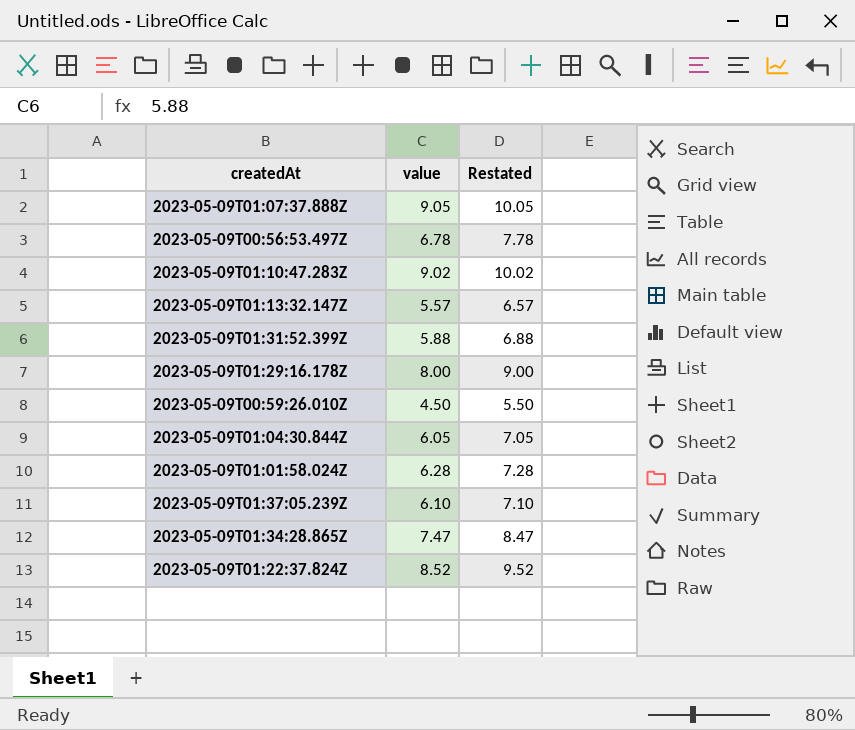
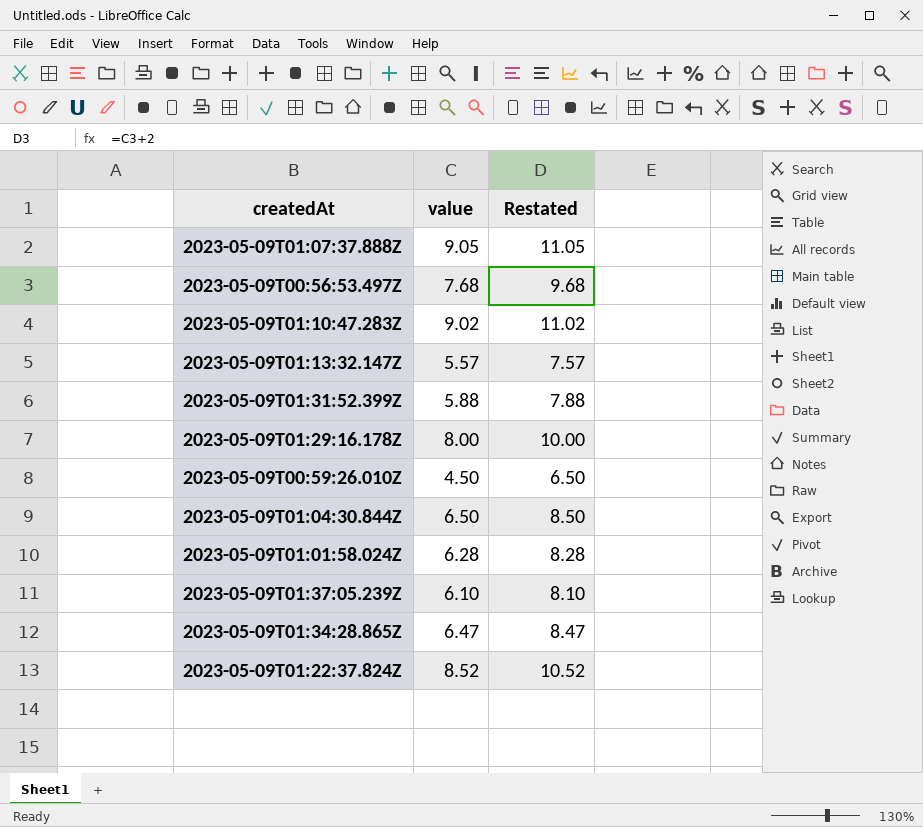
column Restated | formula: [value] + 1 -> [value] + 2
2023-05-09T00:56:53.497Z | value: 6.78 -> 7.68
2023-05-09T01:04:30.844Z | value: 6.05 -> 6.50
2023-05-09T01:34:28.865Z | value: 7.47 -> 6.47

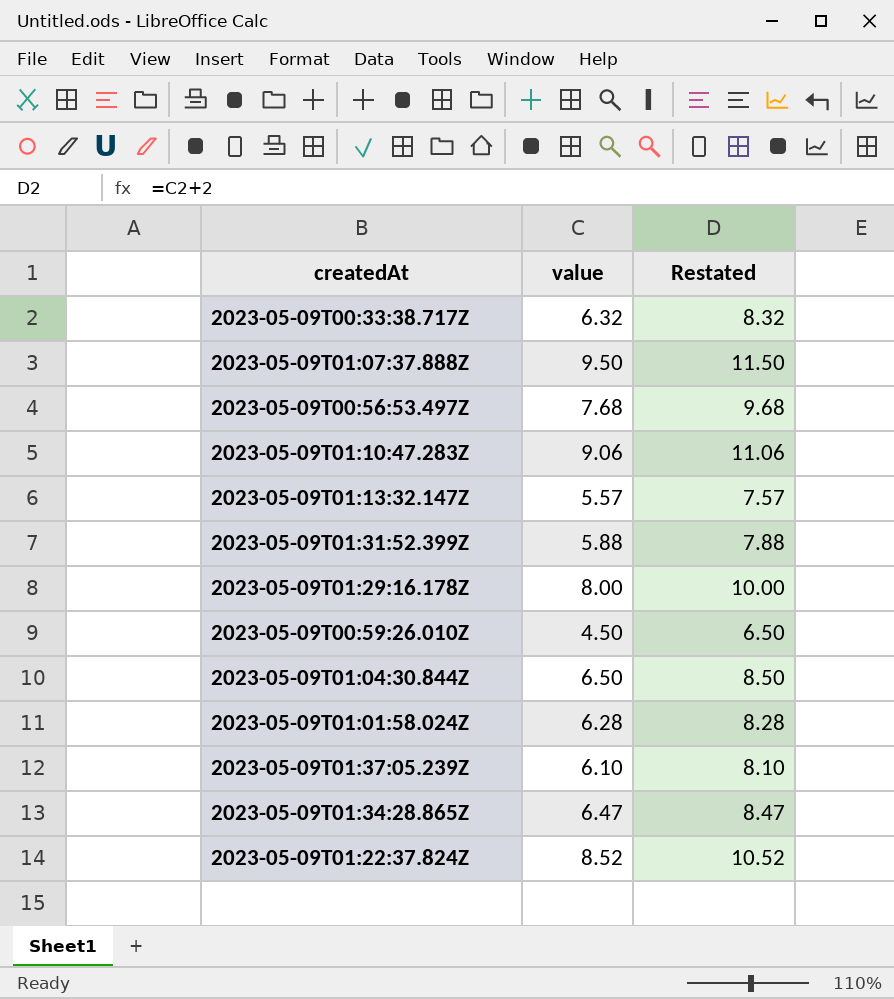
row 2023-05-09T00:33:38.717Z: none -> 6.32 | 8.32
2023-05-09T01:07:37.888Z | value: 9.05 -> 9.50
2023-05-09T01:07:37.888Z | Restated: 11.05 -> 11.50
2023-05-09T01:10:47.283Z | value: 9.02 -> 9.06
2023-05-09T01:10:47.283Z | Restated: 11.02 -> 11.06

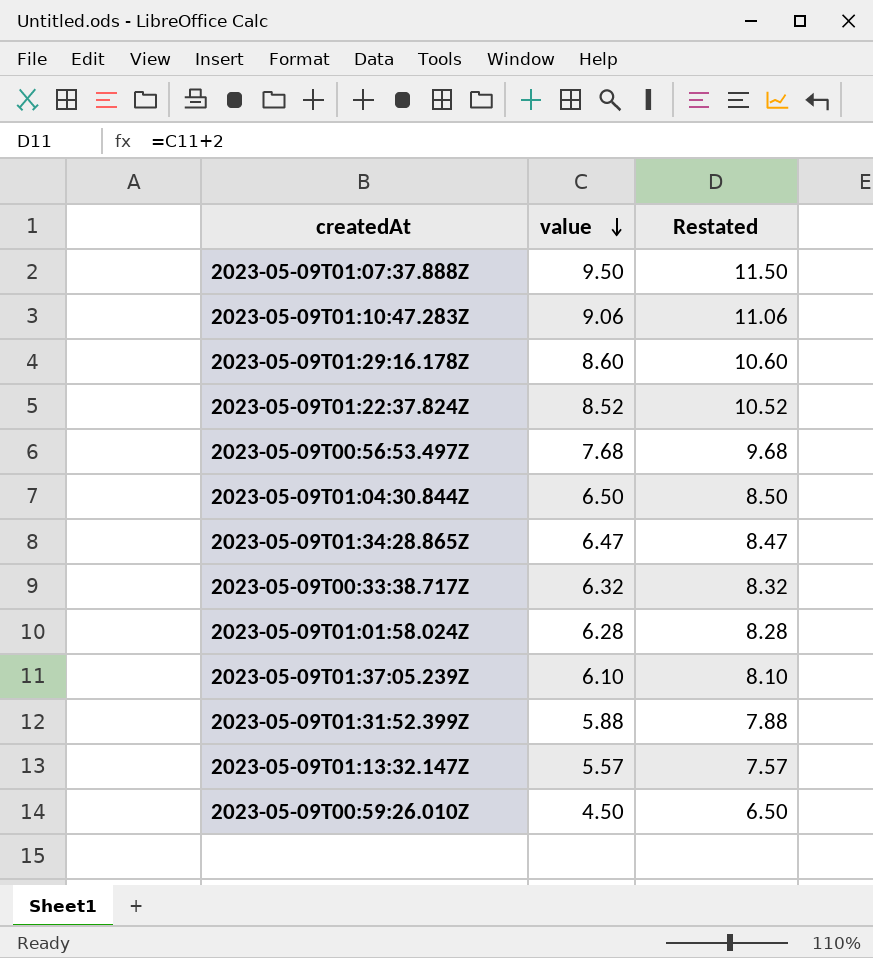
row order: none -> value descending
2023-05-09T01:29:16.178Z | value: 8.00 -> 8.60
2023-05-09T01:29:16.178Z | Restated: 10.00 -> 10.60

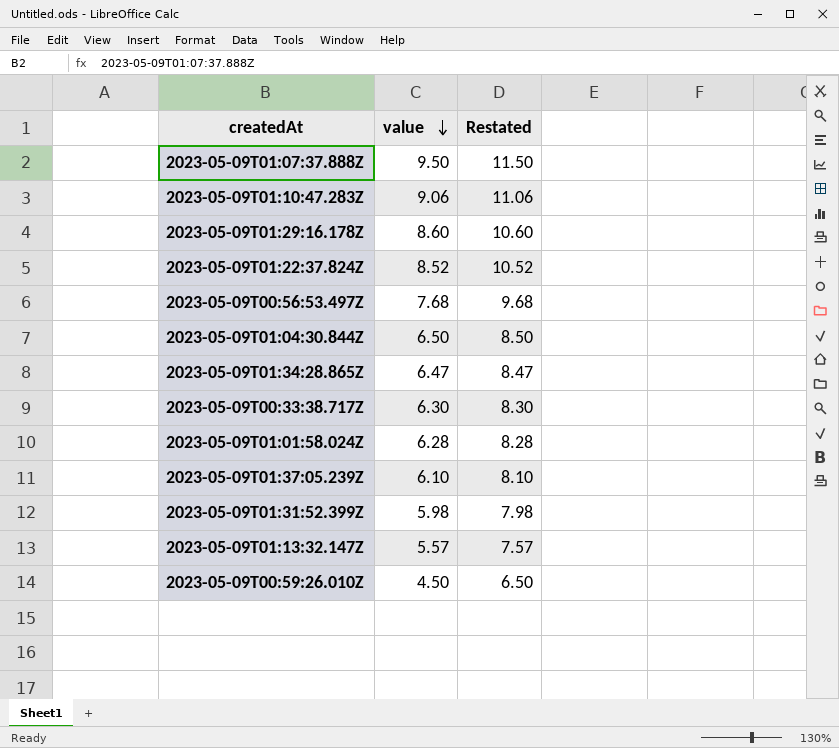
2023-05-09T00:33:38.717Z | value: 6.32 -> 6.30
2023-05-09T00:33:38.717Z | Restated: 8.32 -> 8.30
2023-05-09T01:31:52.399Z | value: 5.88 -> 5.98
2023-05-09T01:31:52.399Z | Restated: 7.88 -> 7.98

